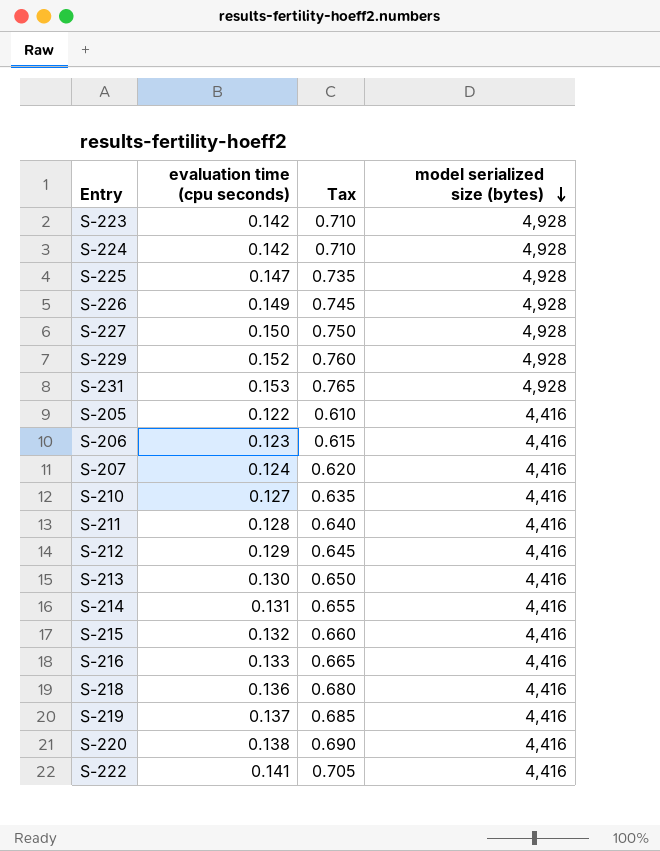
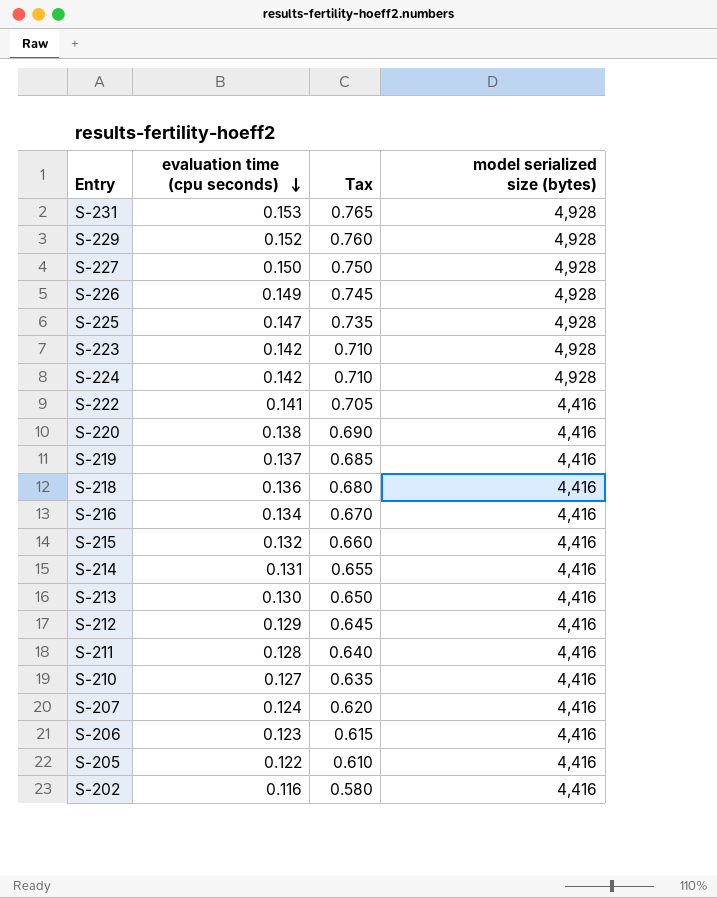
row order: model serialized size (bytes) descending -> evaluation time (cpu seconds) descending
S-216 | evaluation time (cpu seconds): 0.133 -> 0.134
S-216 | Tax: 0.665 -> 0.670
row S-202: none -> 0.116 | 0.580 | 4,416

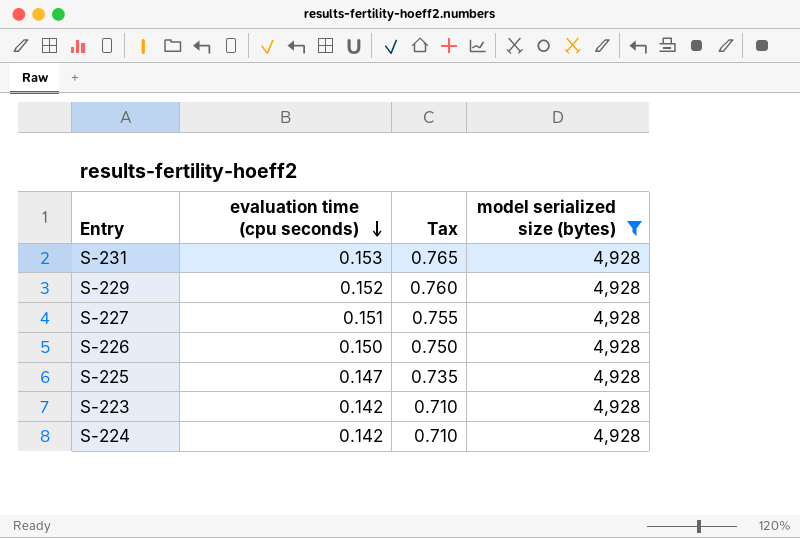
filter: none -> model serialized size (bytes) = 4,928
S-227 | evaluation time (cpu seconds): 0.150 -> 0.151
S-227 | Tax: 0.750 -> 0.755
S-226 | evaluation time (cpu seconds): 0.149 -> 0.150
S-226 | Tax: 0.745 -> 0.750

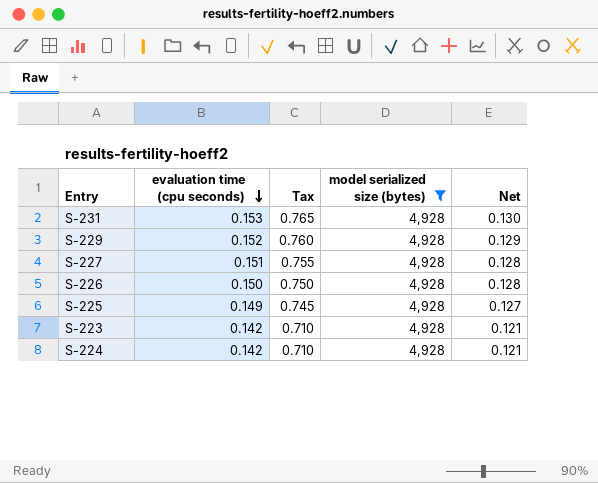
column Net | formula: none -> [evaluation time (cpu seconds)] * 0.85
S-225 | evaluation time (cpu seconds): 0.147 -> 0.149
S-225 | Tax: 0.735 -> 0.745

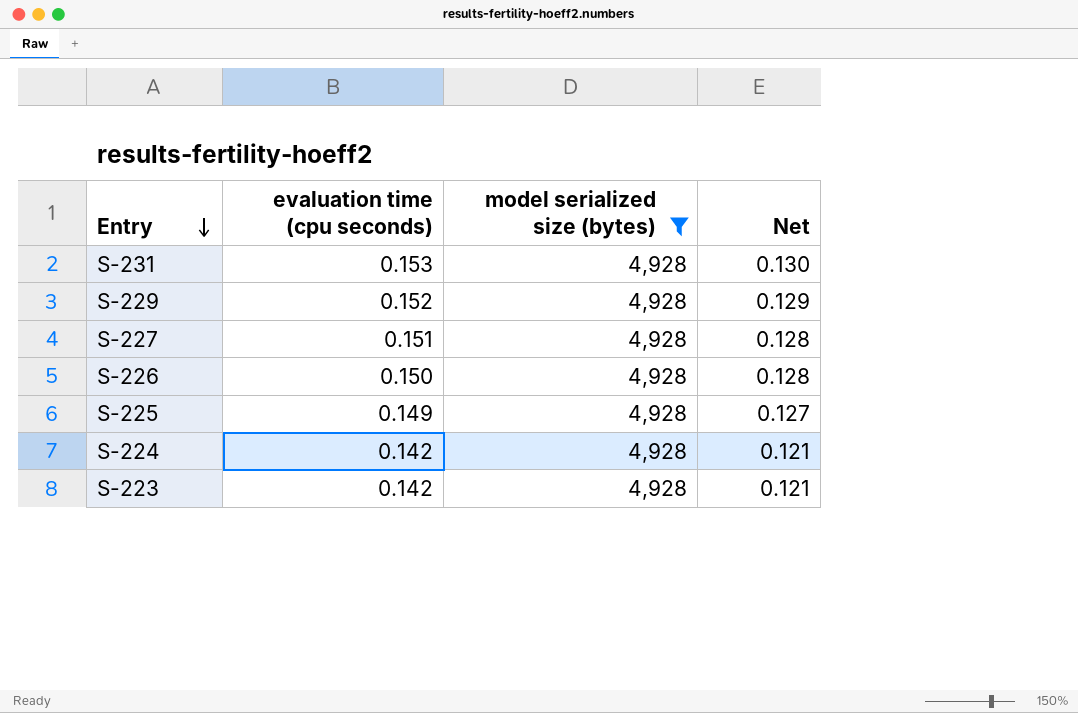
row order: evaluation time (cpu seconds) descending -> Entry descending
column Tax | formula: [evaluation time (cpu seconds)] * 5 -> none

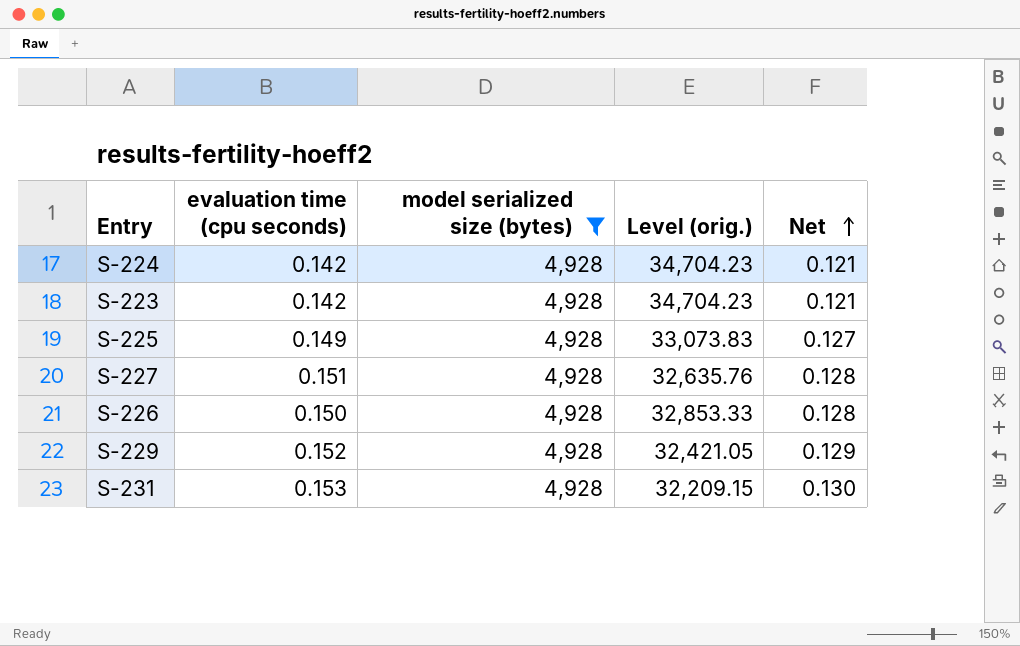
row order: Entry descending -> Net ascending
column Level (orig.) | formula: none -> [model serialized size (bytes)] / [evaluation time (cpu seconds)]

